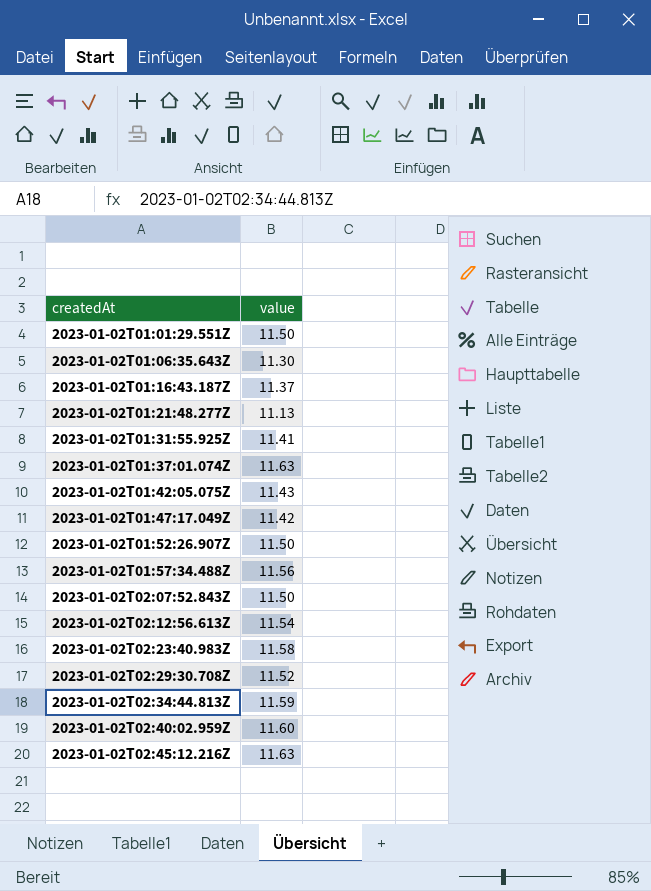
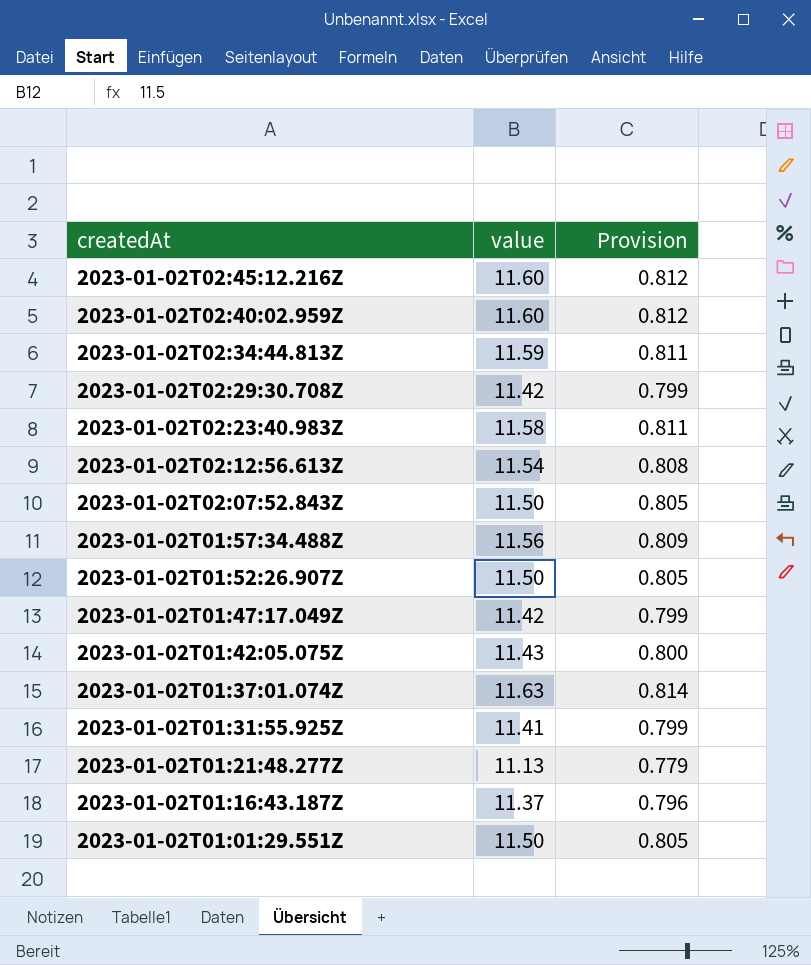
row order: createdAt ascending -> createdAt descending
column Provision | formula: none -> [value] * 0.07
row 2023-01-02T01:06:35.643Z: 11.30 -> none
2023-01-02T02:45:12.216Z | value: 11.63 -> 11.60
2023-01-02T02:29:30.708Z | value: 11.52 -> 11.42

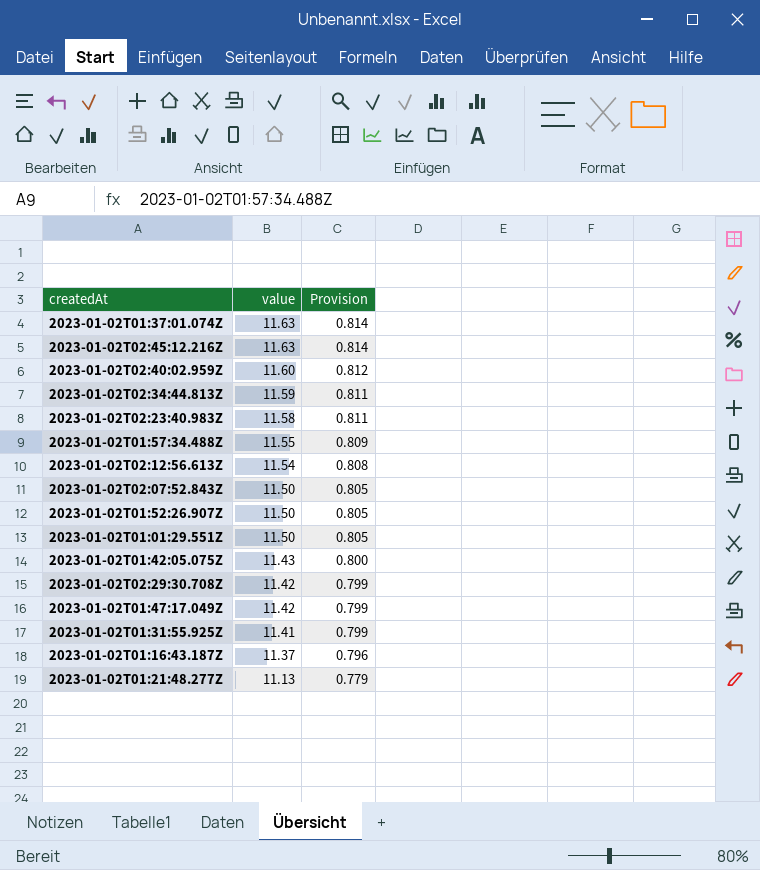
row order: createdAt descending -> value descending
2023-01-02T02:45:12.216Z | value: 11.60 -> 11.63
2023-01-02T02:45:12.216Z | Provision: 0.812 -> 0.814
2023-01-02T01:57:34.488Z | value: 11.56 -> 11.55

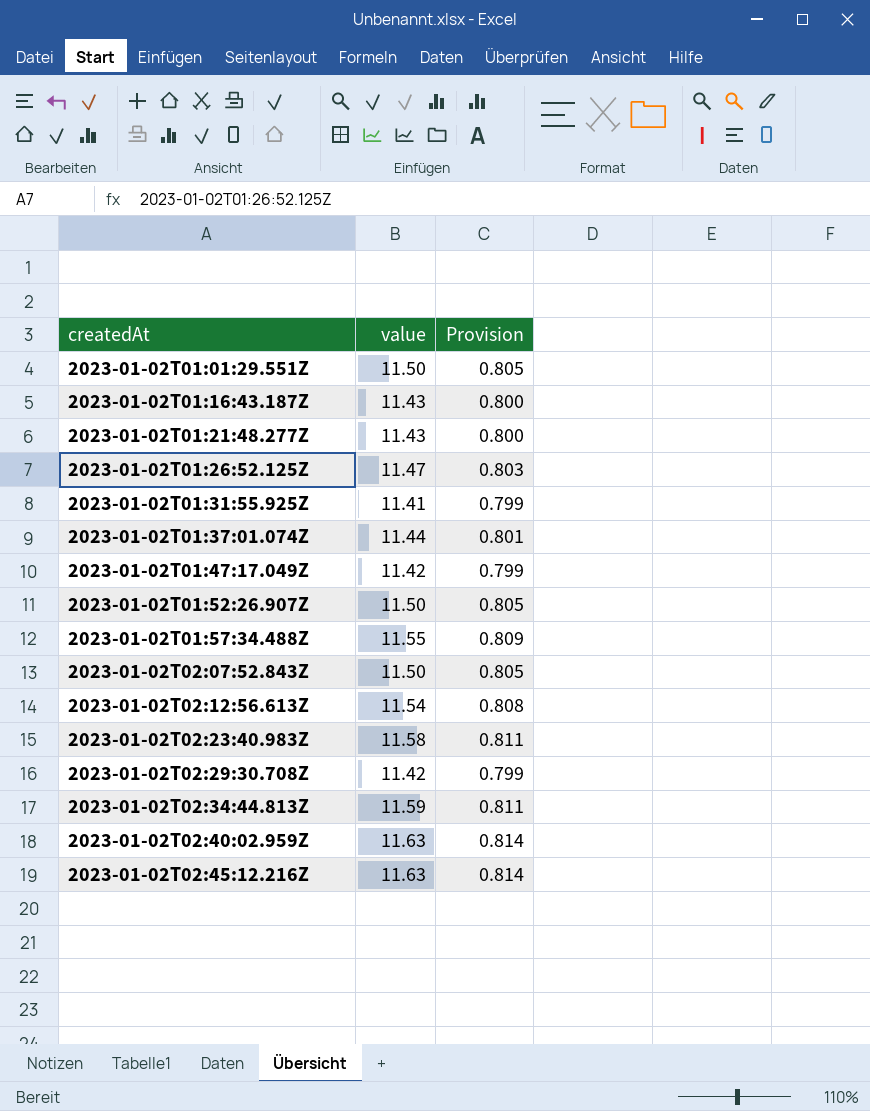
row order: value descending -> createdAt ascending
row 2023-01-02T01:42:05.075Z: 11.43 | 0.800 -> none
2023-01-02T01:16:43.187Z | value: 11.37 -> 11.43
2023-01-02T01:16:43.187Z | Provision: 0.796 -> 0.800
2023-01-02T01:21:48.277Z | value: 11.13 -> 11.43
2023-01-02T01:21:48.277Z | Provision: 0.779 -> 0.800
row 2023-01-02T01:26:52.125Z: none -> 11.47 | 0.803
2023-01-02T01:37:01.074Z | value: 11.63 -> 11.44
2023-01-02T01:37:01.074Z | Provision: 0.814 -> 0.801
2023-01-02T02:40:02.959Z | value: 11.60 -> 11.63
2023-01-02T02:40:02.959Z | Provision: 0.812 -> 0.814

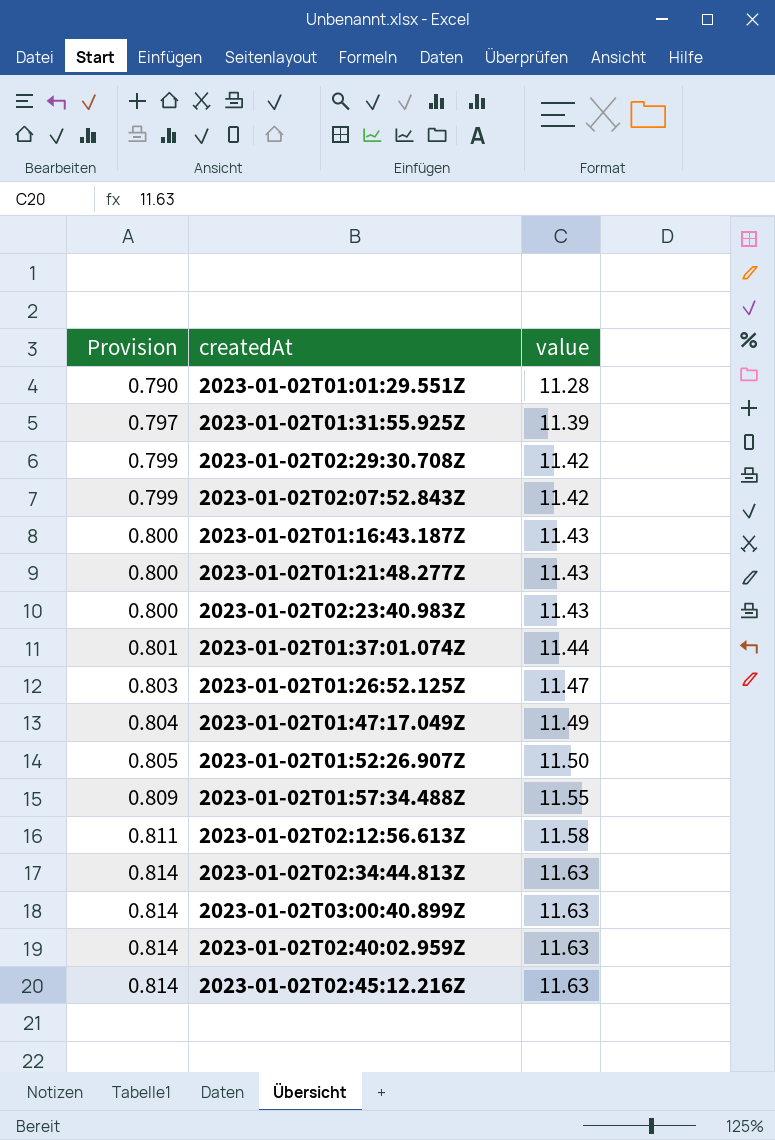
row order: createdAt ascending -> Provision ascending
column Provision | position: 3 -> 1
2023-01-02T01:01:29.551Z | Provision: 0.805 -> 0.790
2023-01-02T01:01:29.551Z | value: 11.50 -> 11.28
2023-01-02T01:31:55.925Z | Provision: 0.799 -> 0.797
2023-01-02T01:31:55.925Z | value: 11.41 -> 11.39
2023-01-02T02:07:52.843Z | Provision: 0.805 -> 0.799
2023-01-02T02:07:52.843Z | value: 11.50 -> 11.42
2023-01-02T02:23:40.983Z | Provision: 0.811 -> 0.800
2023-01-02T02:23:40.983Z | value: 11.58 -> 11.43
2023-01-02T01:47:17.049Z | Provision: 0.799 -> 0.804
2023-01-02T01:47:17.049Z | value: 11.42 -> 11.49
2023-01-02T02:12:56.613Z | Provision: 0.808 -> 0.811
2023-01-02T02:12:56.613Z | value: 11.54 -> 11.58
2023-01-02T02:34:44.813Z | Provision: 0.811 -> 0.814
2023-01-02T02:34:44.813Z | value: 11.59 -> 11.63
row 2023-01-02T03:00:40.899Z: none -> 0.814 | 11.63

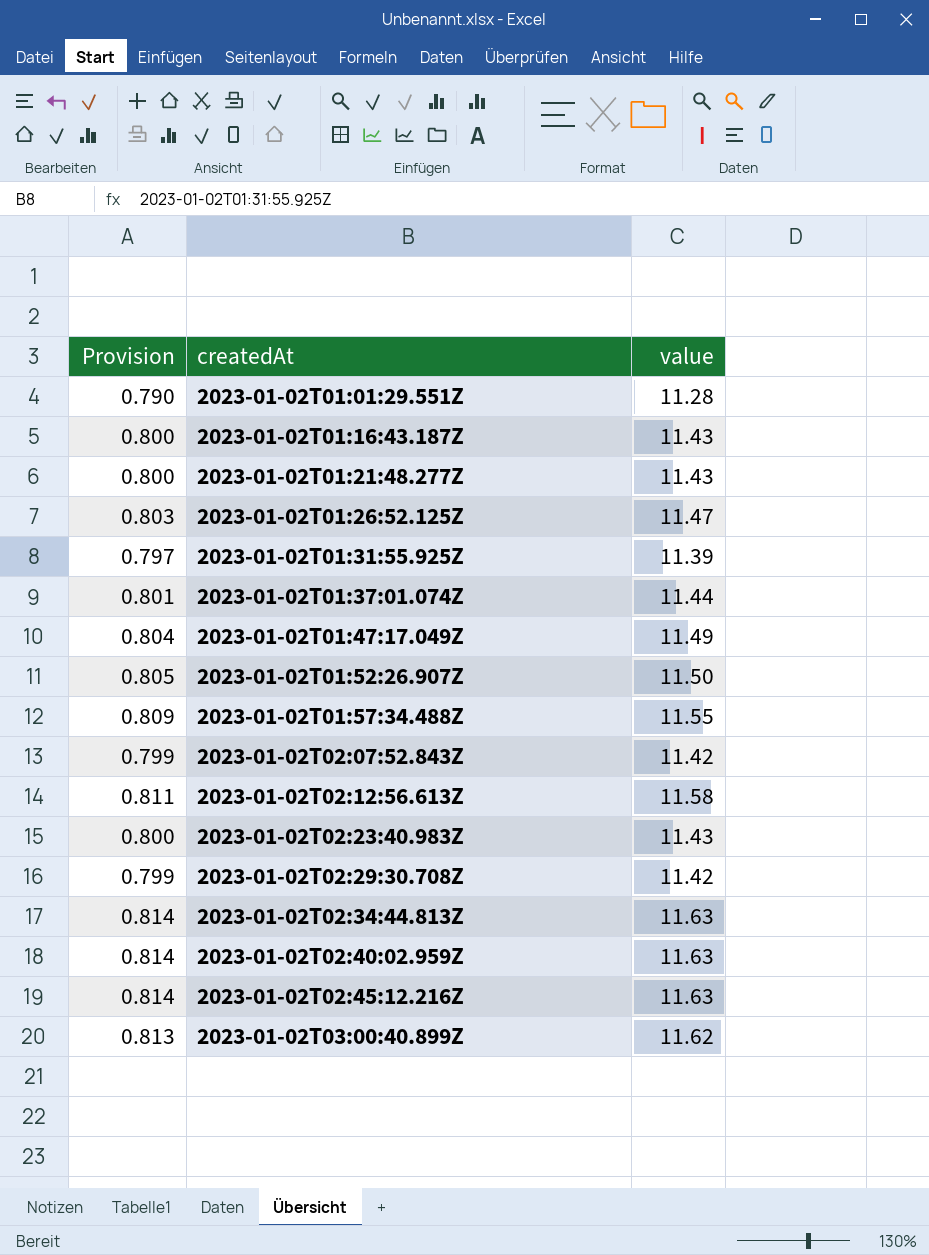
row order: Provision ascending -> createdAt ascending
2023-01-02T03:00:40.899Z | Provision: 0.814 -> 0.813
2023-01-02T03:00:40.899Z | value: 11.63 -> 11.62

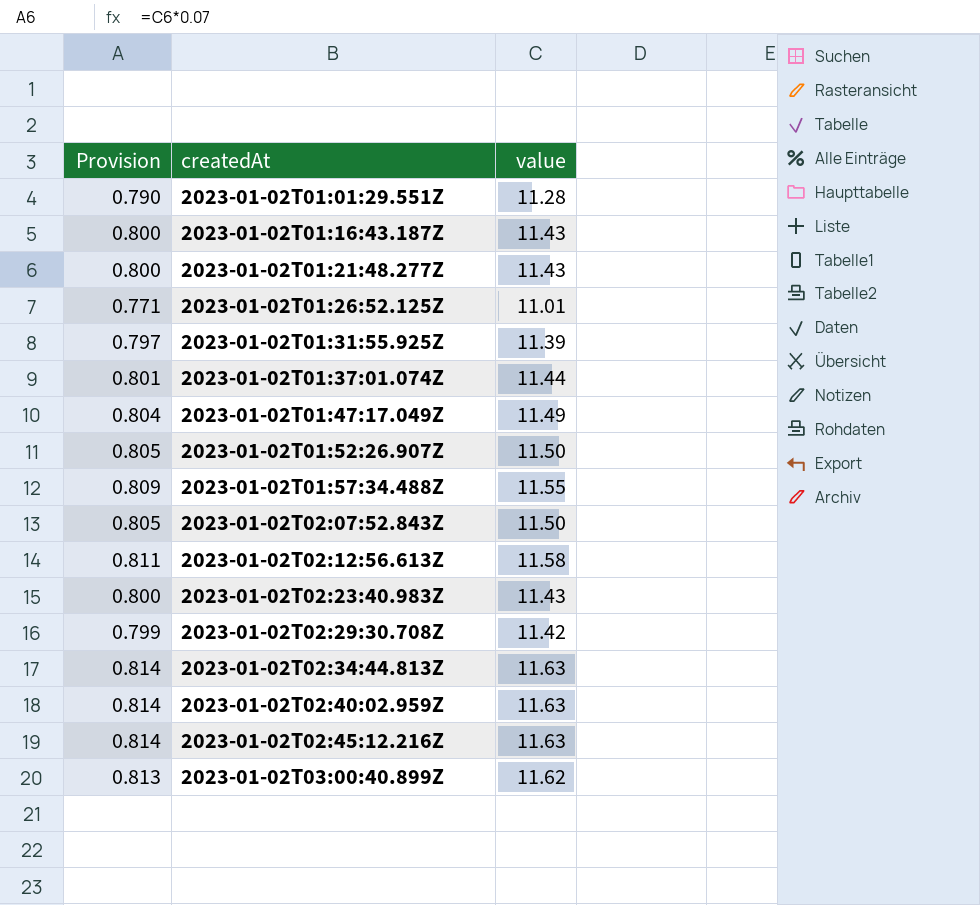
2023-01-02T01:26:52.125Z | Provision: 0.803 -> 0.771
2023-01-02T01:26:52.125Z | value: 11.47 -> 11.01
2023-01-02T02:07:52.843Z | Provision: 0.799 -> 0.805
2023-01-02T02:07:52.843Z | value: 11.42 -> 11.50

